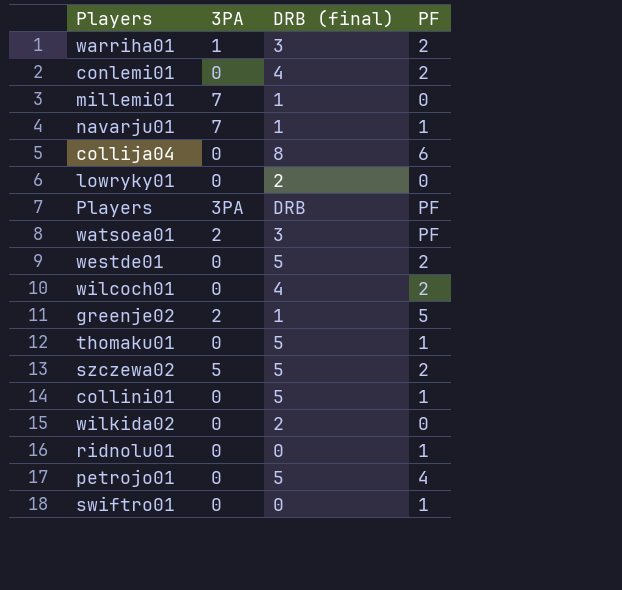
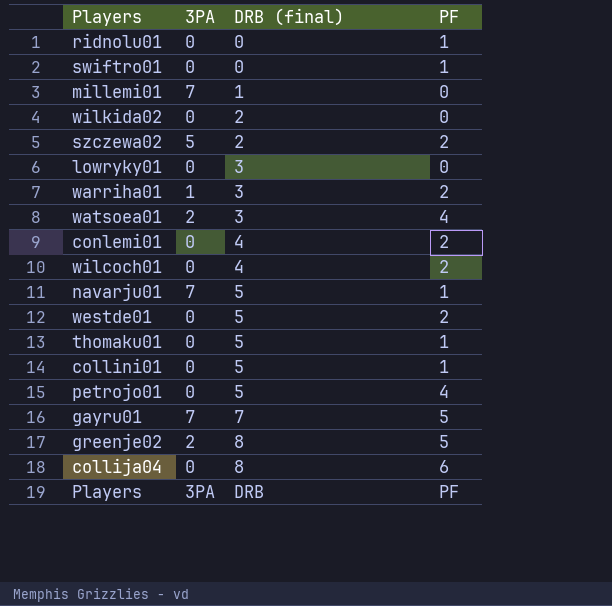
row order: none -> DRB (final) ascending
szczewa02 | DRB (final): 5 -> 2
lowryky01 | DRB (final): 2 -> 3
watsoea01 | PF: PF -> 4
navarju01 | DRB (final): 1 -> 5
row gayru01: none -> 7 | 7 | 5
greenje02 | DRB (final): 1 -> 8

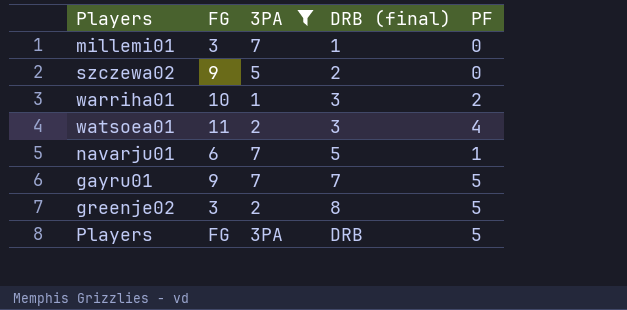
filter: none -> 3PA != 0
column FG | position: none -> 2
szczewa02 | PF: 2 -> 0
Players | PF: PF -> 5

